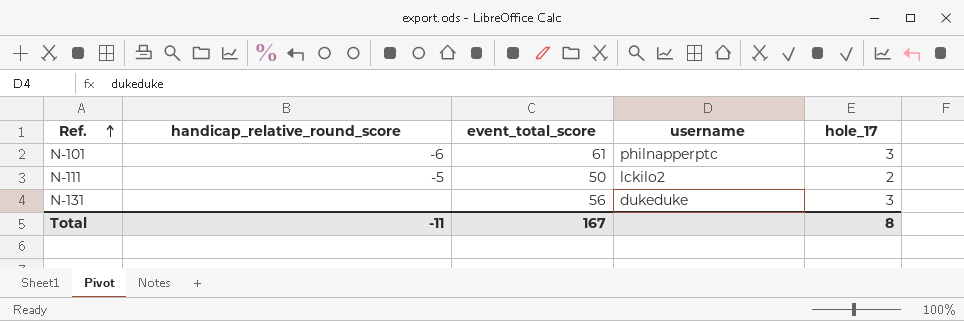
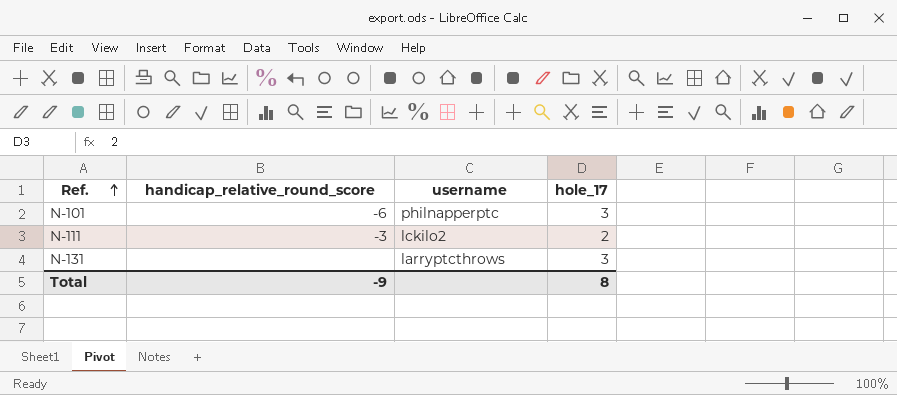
column event_total_score | position: 3 -> none
N-111 | handicap_relative_round_score: -5 -> -3
N-131 | username: dukeduke -> larryptcthrows
Total | handicap_relative_round_score: -11 -> -9

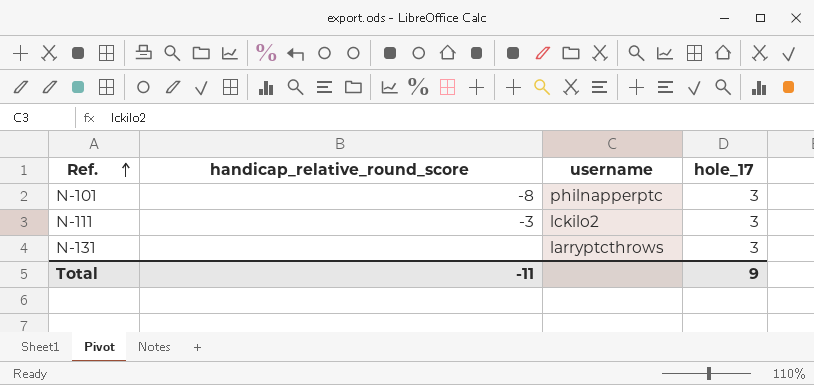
N-101 | handicap_relative_round_score: -6 -> -8
N-111 | hole_17: 2 -> 3
Total | handicap_relative_round_score: -9 -> -11
Total | hole_17: 8 -> 9

